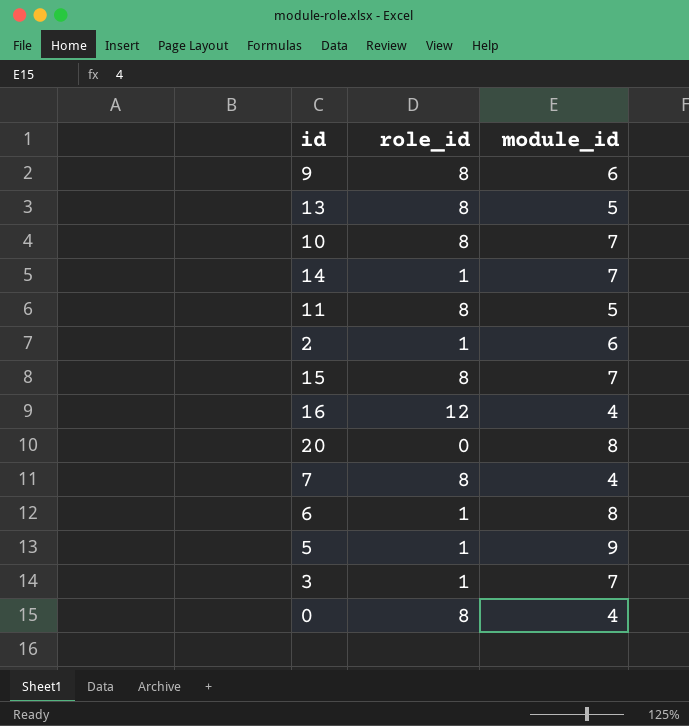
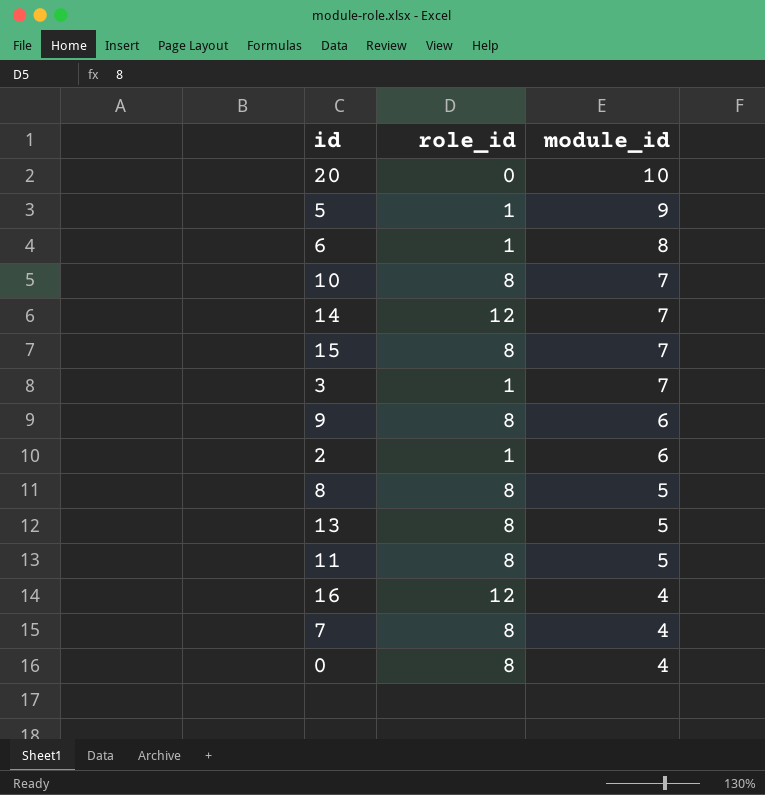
row order: none -> module_id descending
20 | module_id: 8 -> 10
14 | role_id: 1 -> 12
row 8: none -> 8 | 5

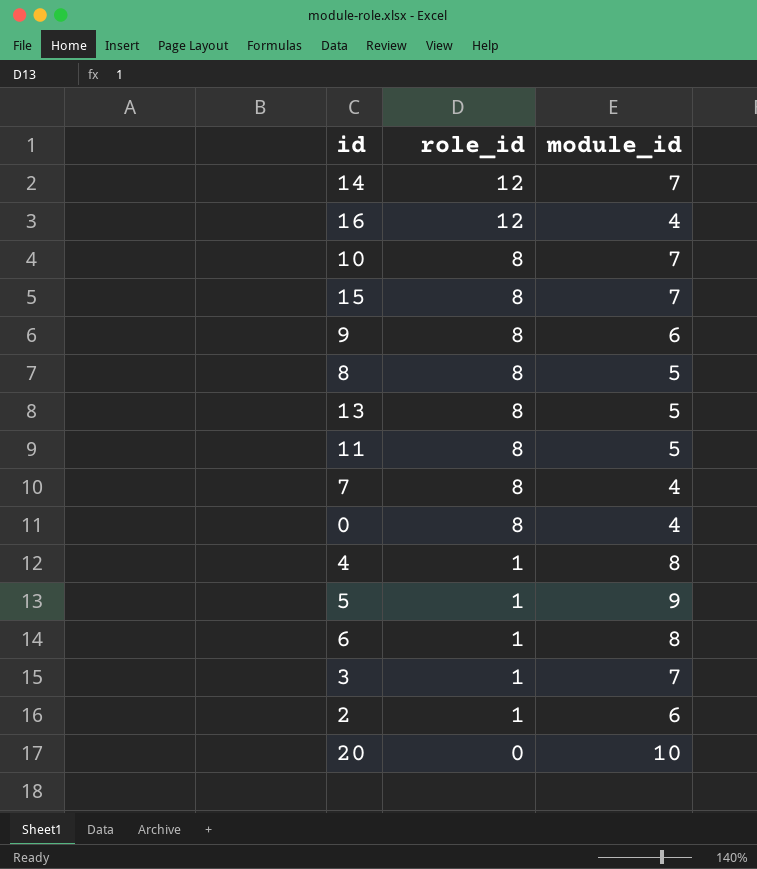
row order: module_id descending -> role_id descending
row 4: none -> 1 | 8

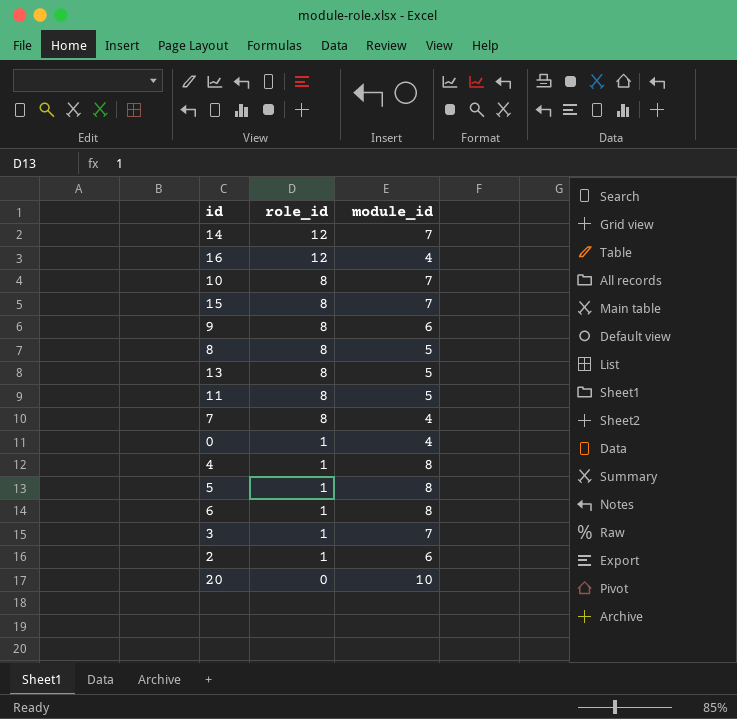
0 | role_id: 8 -> 1
5 | module_id: 9 -> 8

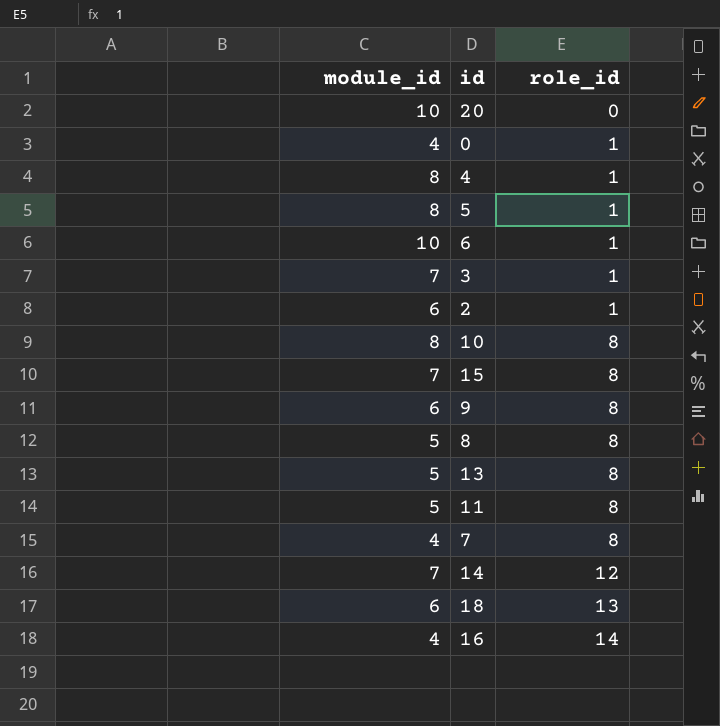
row order: role_id descending -> role_id ascending
column module_id | position: 3 -> 1
6 | module_id: 8 -> 10
10 | module_id: 7 -> 8
row 18: none -> 6 | 13
16 | role_id: 12 -> 14

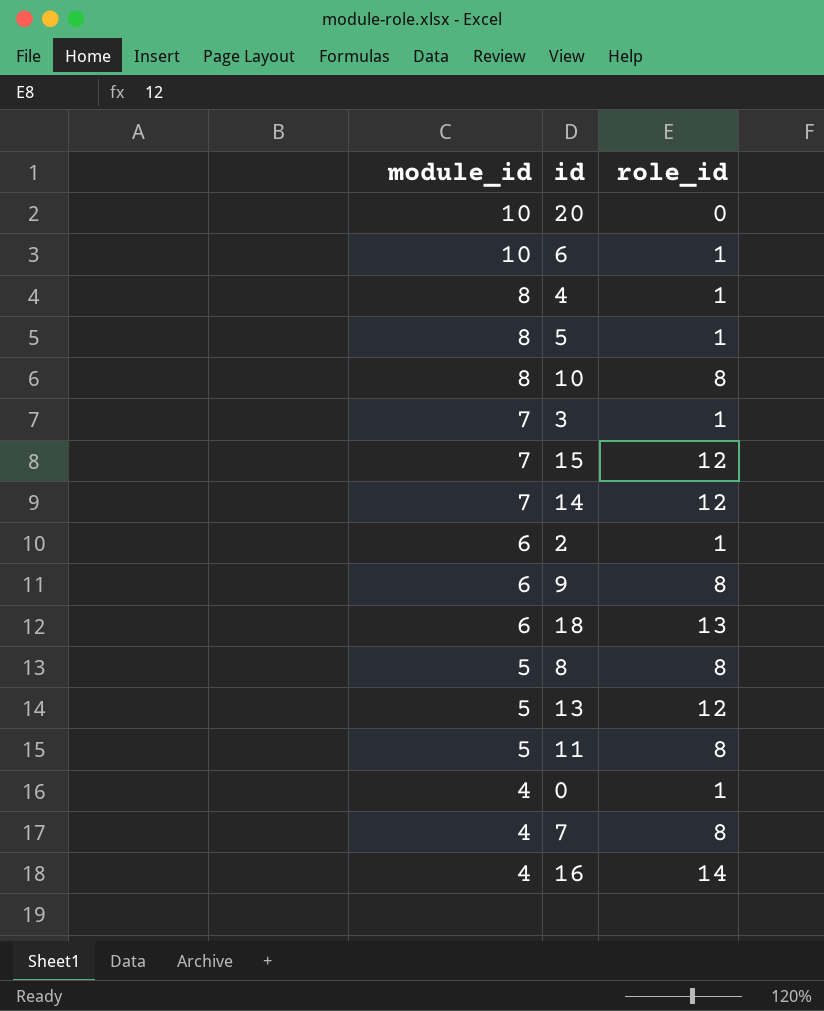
row order: role_id ascending -> module_id descending
15 | role_id: 8 -> 12
13 | role_id: 8 -> 12

